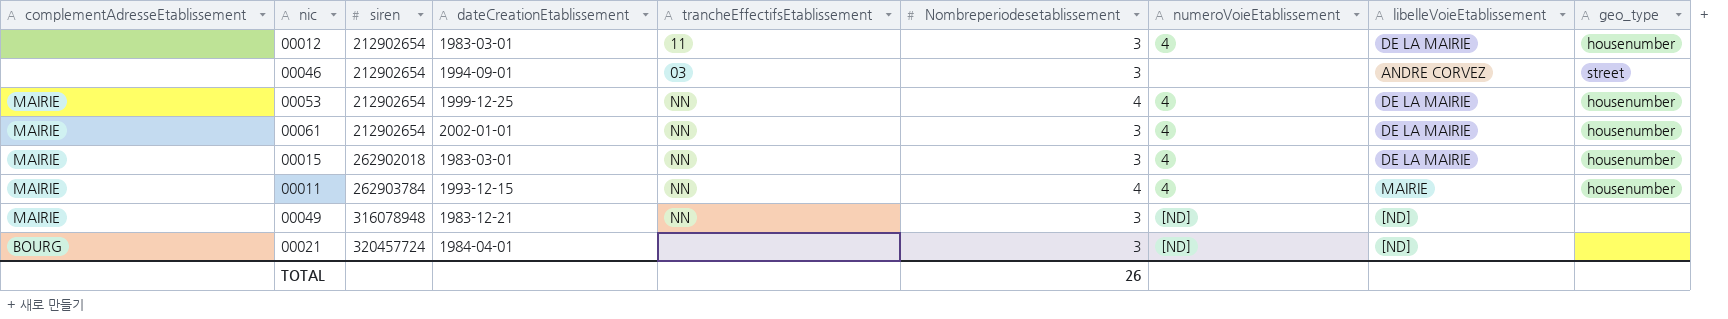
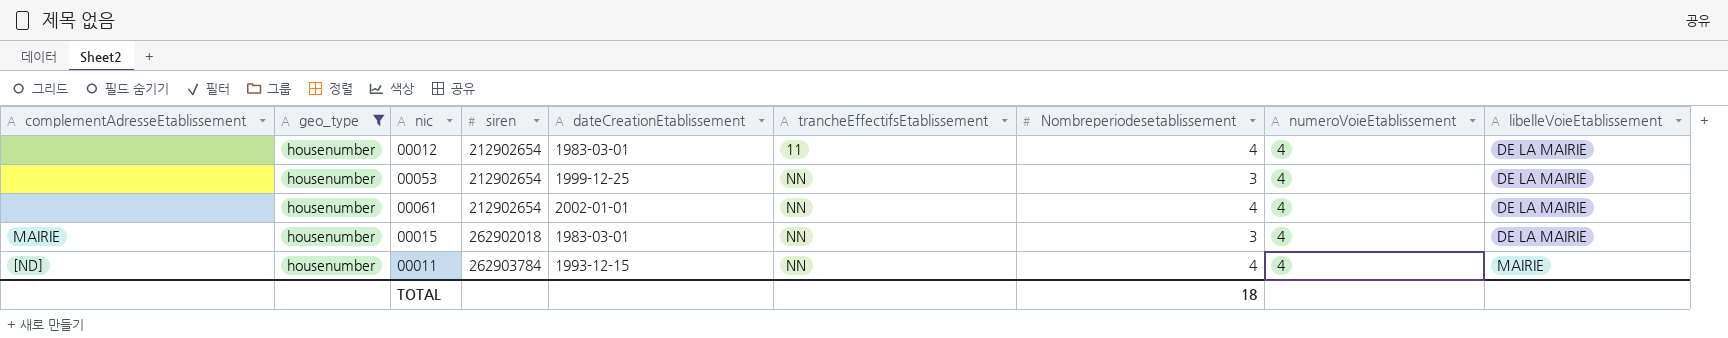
filter: none -> geo_type = housenumber
column geo_type | position: 9 -> 2
00012 | Nombreperiodesetablissement: 3 -> 4
00053 | complementAdresseEtablissement: MAIRIE -> none
00053 | Nombreperiodesetablissement: 4 -> 3
00061 | complementAdresseEtablissement: MAIRIE -> none
00061 | Nombreperiodesetablissement: 3 -> 4
00011 | complementAdresseEtablissement: MAIRIE -> [ND]
TOTAL | Nombreperiodesetablissement: 26 -> 18

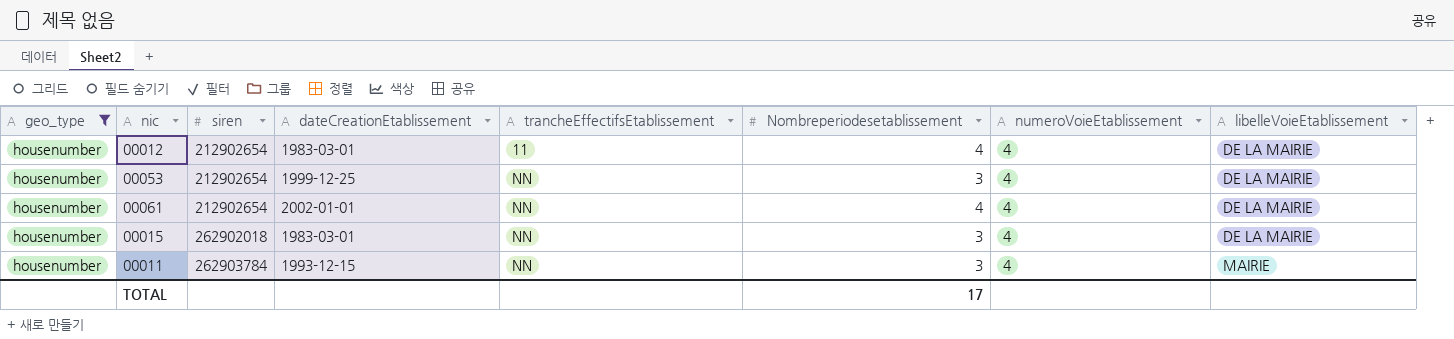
column complementAdresseEtablissement | position: 1 -> none
00011 | Nombreperiodesetablissement: 4 -> 3
TOTAL | Nombreperiodesetablissement: 18 -> 17

